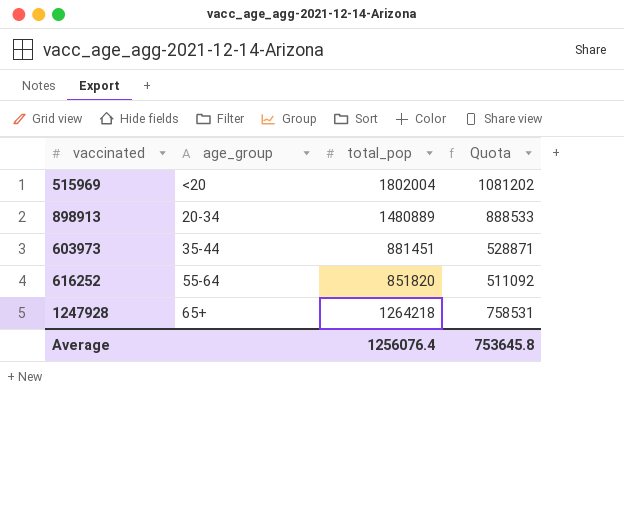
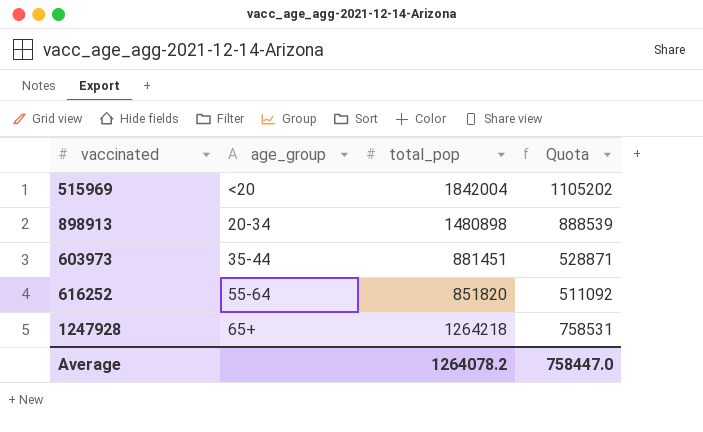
515969 | total_pop: 1802004 -> 1842004
515969 | Quota: 1081202 -> 1105202
898913 | total_pop: 1480889 -> 1480898
898913 | Quota: 888533 -> 888539
Average | total_pop: 1256076.4 -> 1264078.2
Average | Quota: 753645.8 -> 758447.0

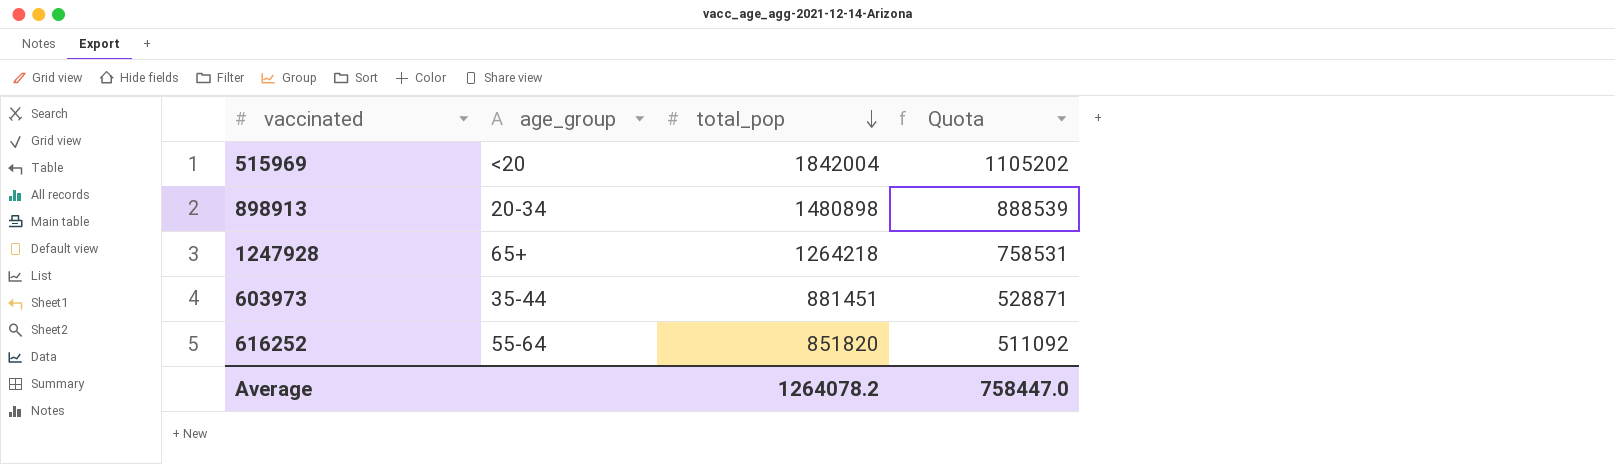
row order: none -> total_pop descending

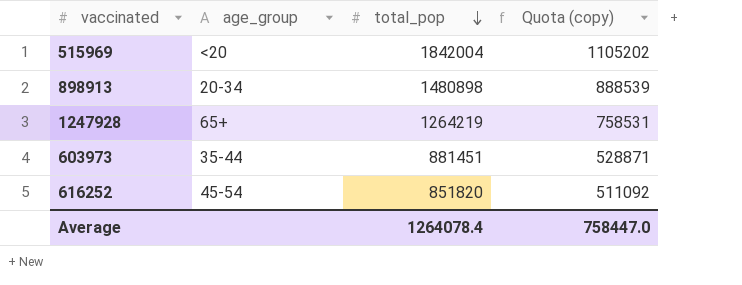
column name: Quota -> Quota (copy)
1247928 | total_pop: 1264218 -> 1264219
616252 | age_group: 55-64 -> 45-54
Average | total_pop: 1264078.2 -> 1264078.4

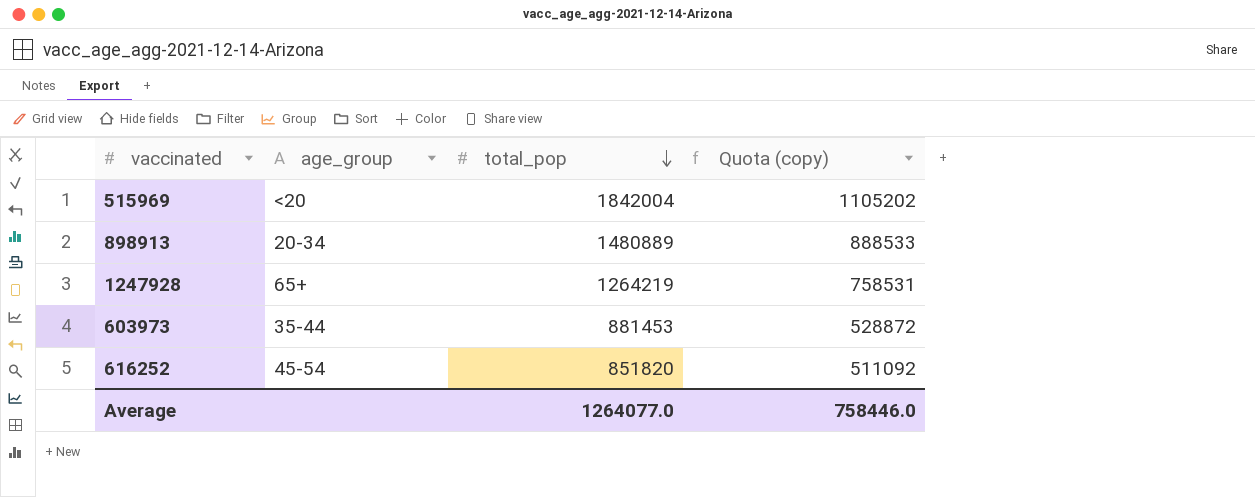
898913 | total_pop: 1480898 -> 1480889
898913 | Quota (copy): 888539 -> 888533
603973 | total_pop: 881451 -> 881453
603973 | Quota (copy): 528871 -> 528872
Average | total_pop: 1264078.4 -> 1264077.0
Average | Quota (copy): 758447.0 -> 758446.0

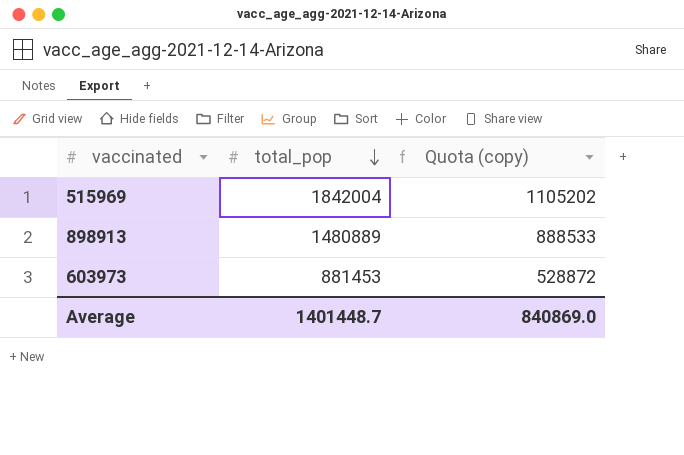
column age_group | position: 2 -> none
row 1247928: 65+ | 1264219 | 758531 -> none
row 616252: 45-54 | 851820 | 511092 -> none
Average | total_pop: 1264077.0 -> 1401448.7
Average | Quota (copy): 758446.0 -> 840869.0

